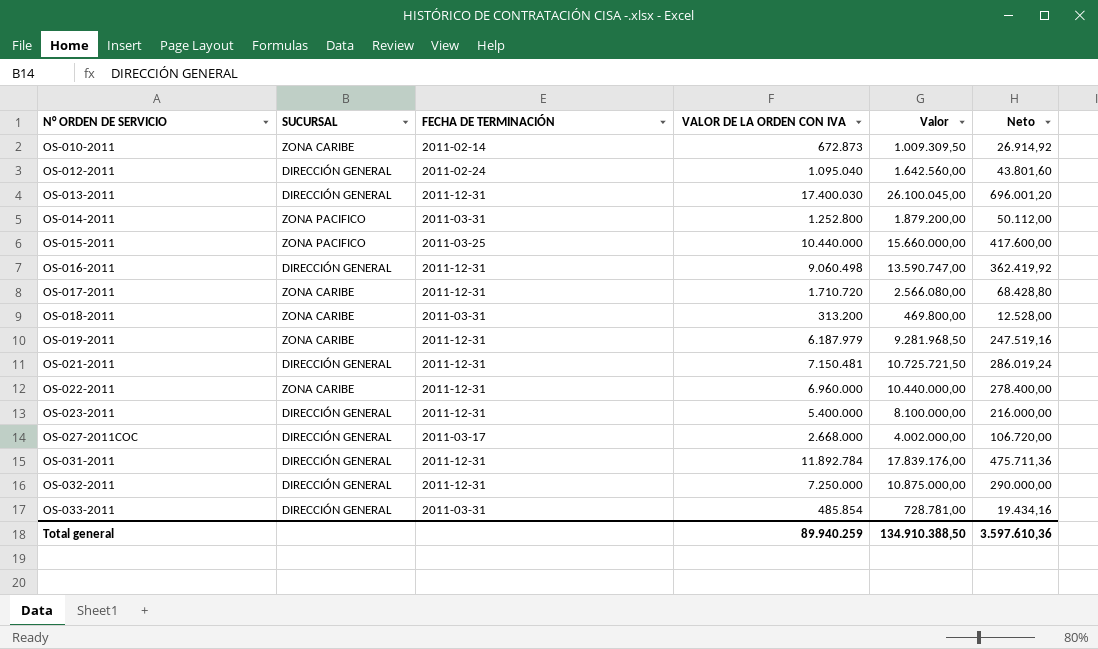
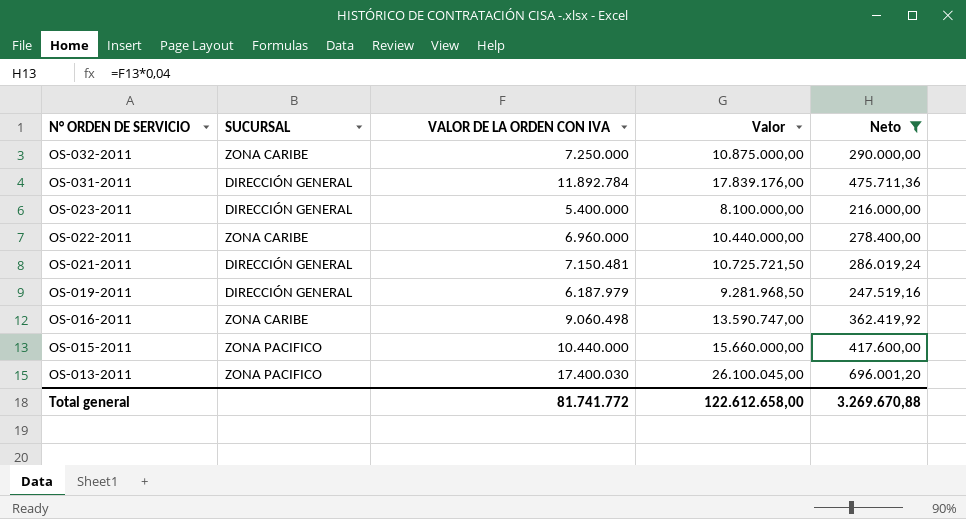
filter: none -> Neto >= 216.000,00
row order: N° ORDEN DE SERVICIO ascending -> N° ORDEN DE SERVICIO descending
column FECHA DE TERMINACIÓN | position: 3 -> none
OS-032-2011 | SUCURSAL: DIRECCIÓN GENERAL -> ZONA CARIBE
OS-019-2011 | SUCURSAL: ZONA CARIBE -> DIRECCIÓN GENERAL
OS-016-2011 | SUCURSAL: DIRECCIÓN GENERAL -> ZONA CARIBE
OS-013-2011 | SUCURSAL: DIRECCIÓN GENERAL -> ZONA PACIFICO
Total general | VALOR DE LA ORDEN CON IVA: 89.940.259 -> 81.741.772
Total general | Valor: 134.910.388,50 -> 122.612.658,00
Total general | Neto: 3.597.610,36 -> 3.269.670,88

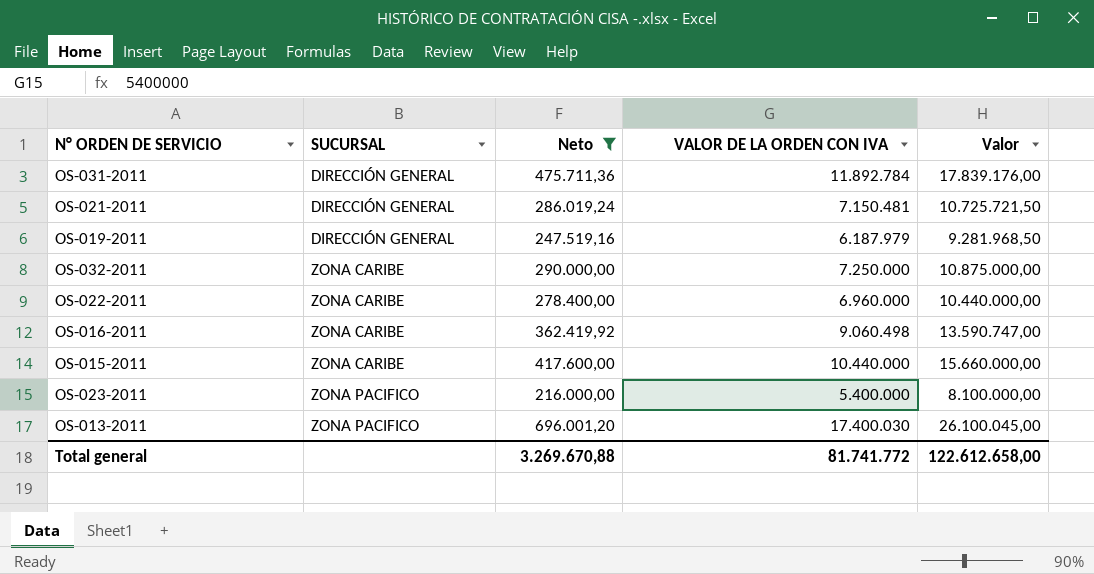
row order: N° ORDEN DE SERVICIO descending -> SUCURSAL ascending
column Neto | position: 5 -> 3
OS-015-2011 | SUCURSAL: ZONA PACIFICO -> ZONA CARIBE
OS-023-2011 | SUCURSAL: DIRECCIÓN GENERAL -> ZONA PACIFICO

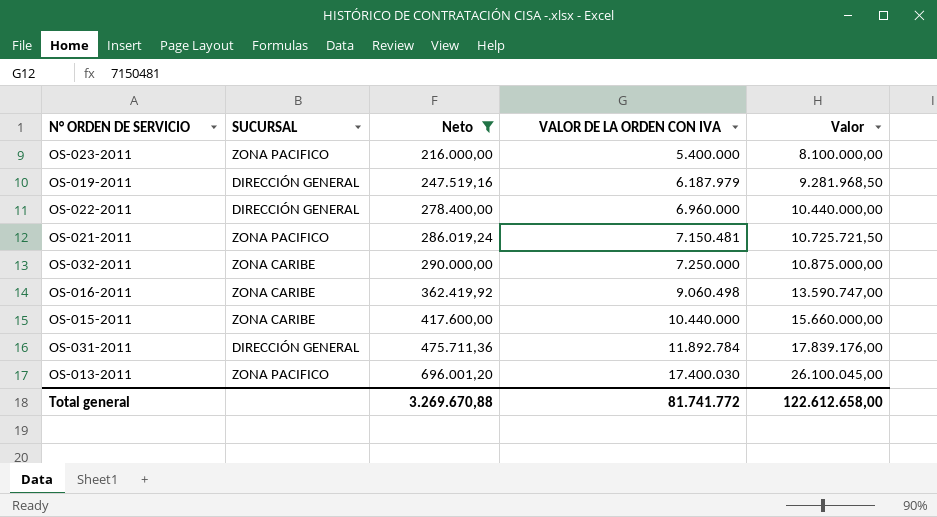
row order: SUCURSAL ascending -> Neto ascending
OS-022-2011 | SUCURSAL: ZONA CARIBE -> DIRECCIÓN GENERAL
OS-021-2011 | SUCURSAL: DIRECCIÓN GENERAL -> ZONA PACIFICO

